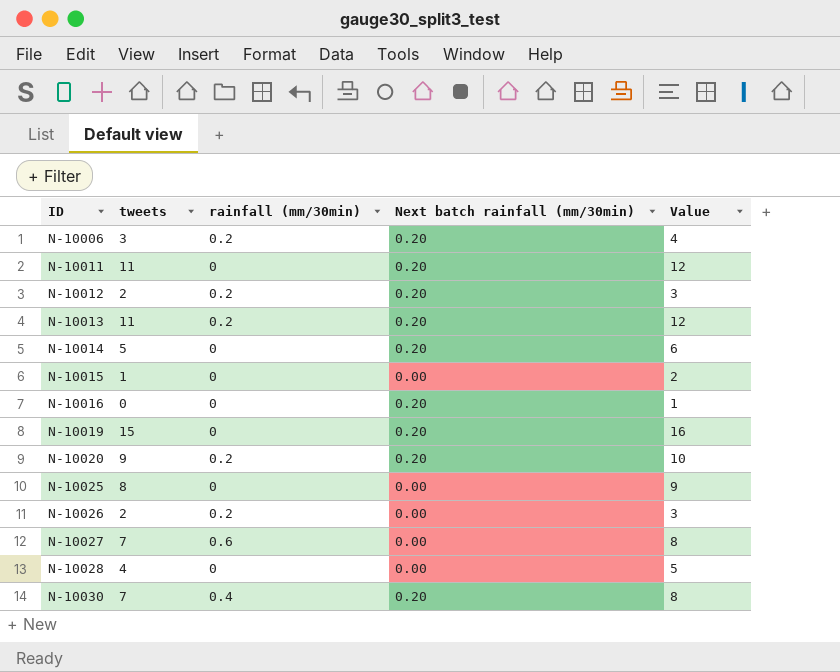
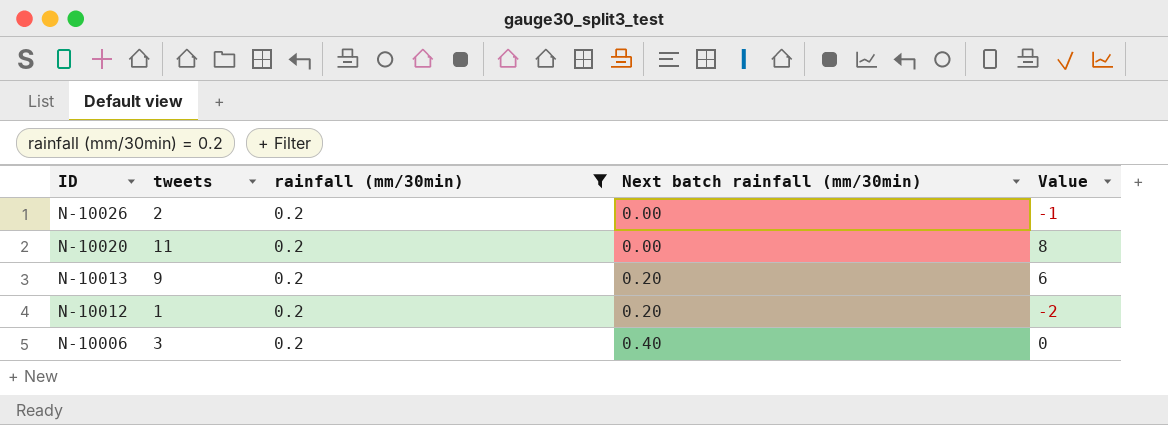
filter: none -> rainfall (mm/30min) = 0.2
row order: ID ascending -> ID descending
column Value | formula: [tweets] + 1 -> [tweets] - 3
N-10020 | tweets: 9 -> 11
N-10020 | Next batch rainfall (mm/30min): 0.20 -> 0.00
N-10013 | tweets: 11 -> 9
N-10012 | tweets: 2 -> 1
N-10006 | Next batch rainfall (mm/30min): 0.20 -> 0.40

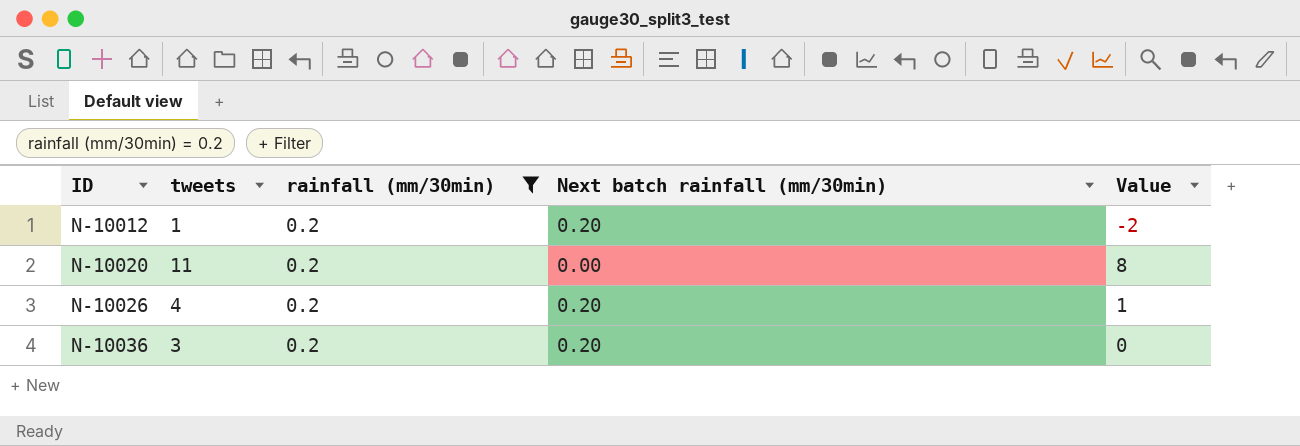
row order: ID descending -> ID ascending
row N-10013: 9 | 0.2 | 0.20 | 6 -> none
row N-10006: 3 | 0.2 | 0.40 | 0 -> none
N-10026 | tweets: 2 -> 4
N-10026 | Next batch rainfall (mm/30min): 0.00 -> 0.20
N-10026 | Value: -1 -> 1
row N-10036: none -> 3 | 0.2 | 0.20 | 0

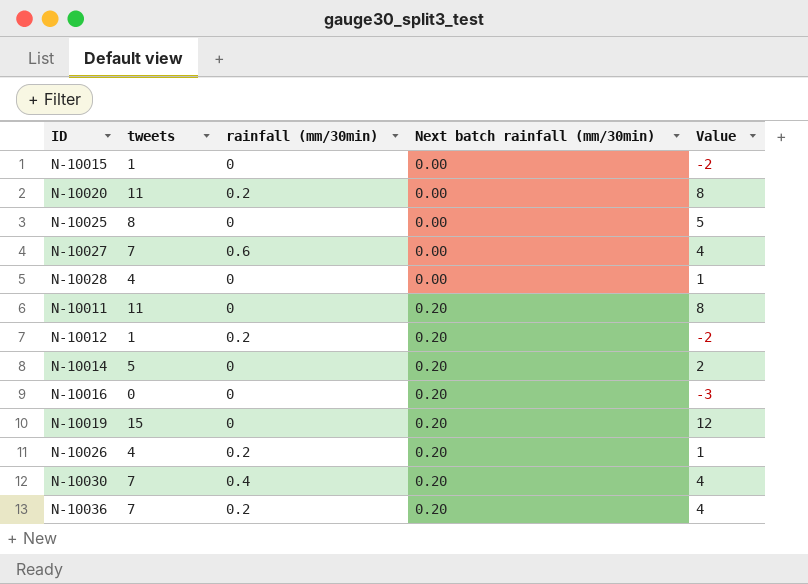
filter: rainfall (mm/30min) = 0.2 -> none
row order: ID ascending -> Next batch rainfall (mm/30min) ascending
N-10036 | tweets: 3 -> 7
N-10036 | Value: 0 -> 4

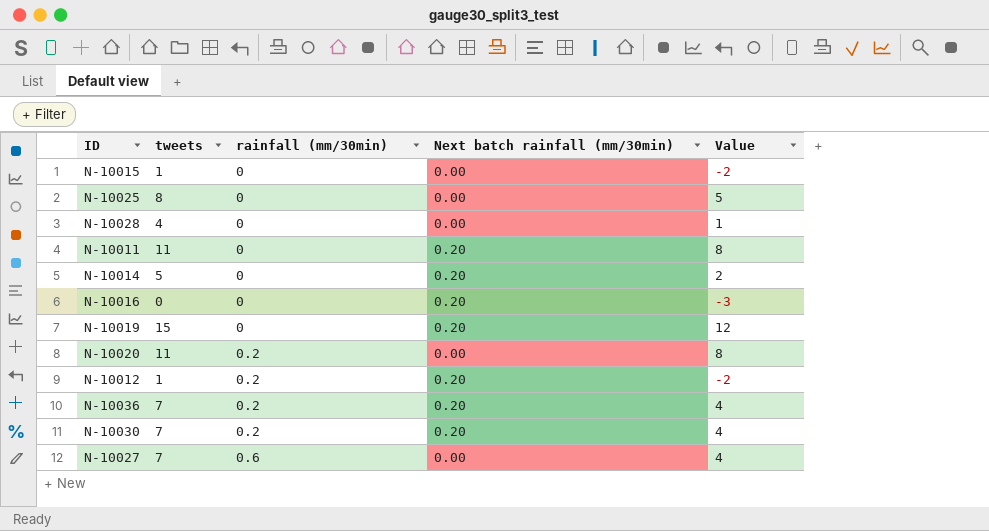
row order: Next batch rainfall (mm/30min) ascending -> rainfall (mm/30min) ascending
row N-10026: 4 | 0.2 | 0.20 | 1 -> none
N-10030 | rainfall (mm/30min): 0.4 -> 0.2

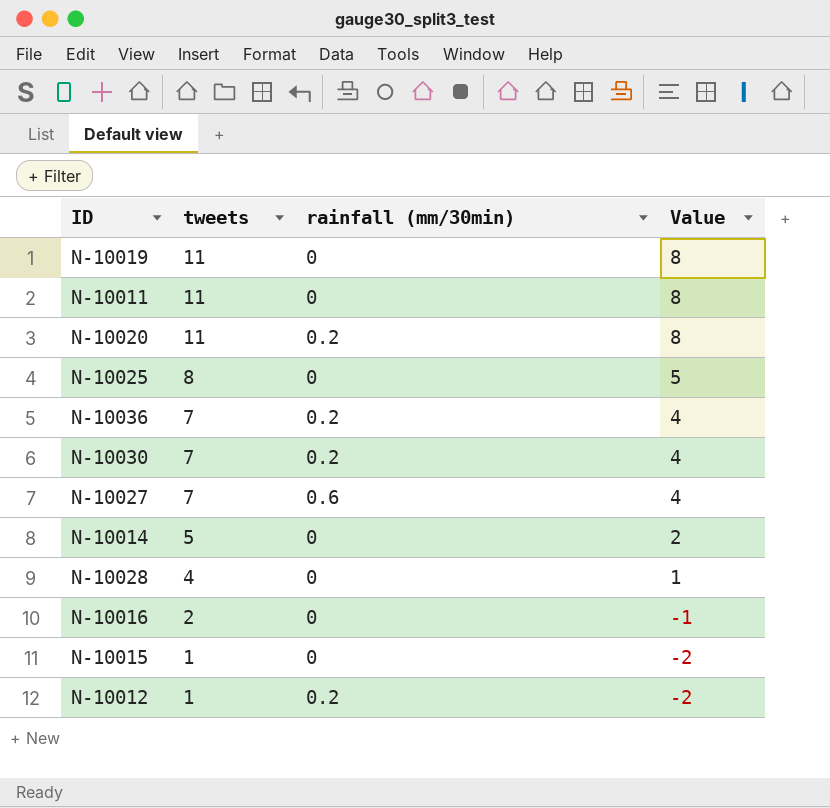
row order: rainfall (mm/30min) ascending -> tweets descending
column Next batch rainfall (mm/30min) | position: 4 -> none
N-10019 | tweets: 15 -> 11
N-10019 | Value: 12 -> 8
N-10016 | tweets: 0 -> 2
N-10016 | Value: -3 -> -1

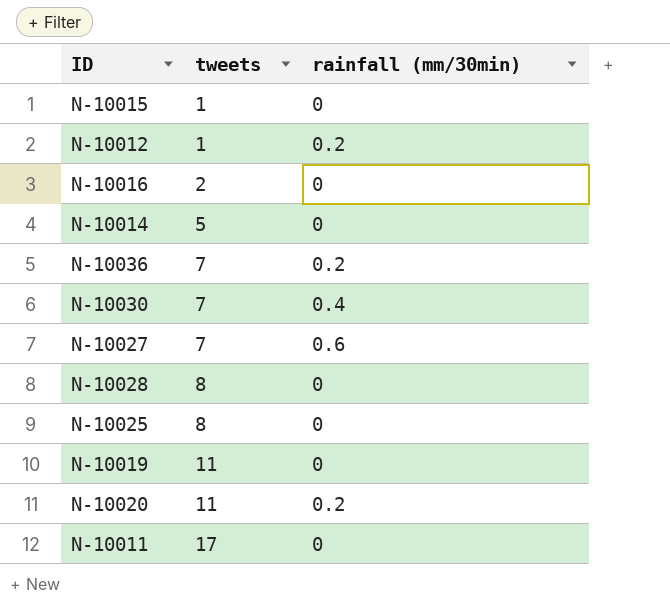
row order: tweets descending -> tweets ascending
column Value | formula: [tweets] - 3 -> none
N-10030 | rainfall (mm/30min): 0.2 -> 0.4
N-10028 | tweets: 4 -> 8
N-10011 | tweets: 11 -> 17

